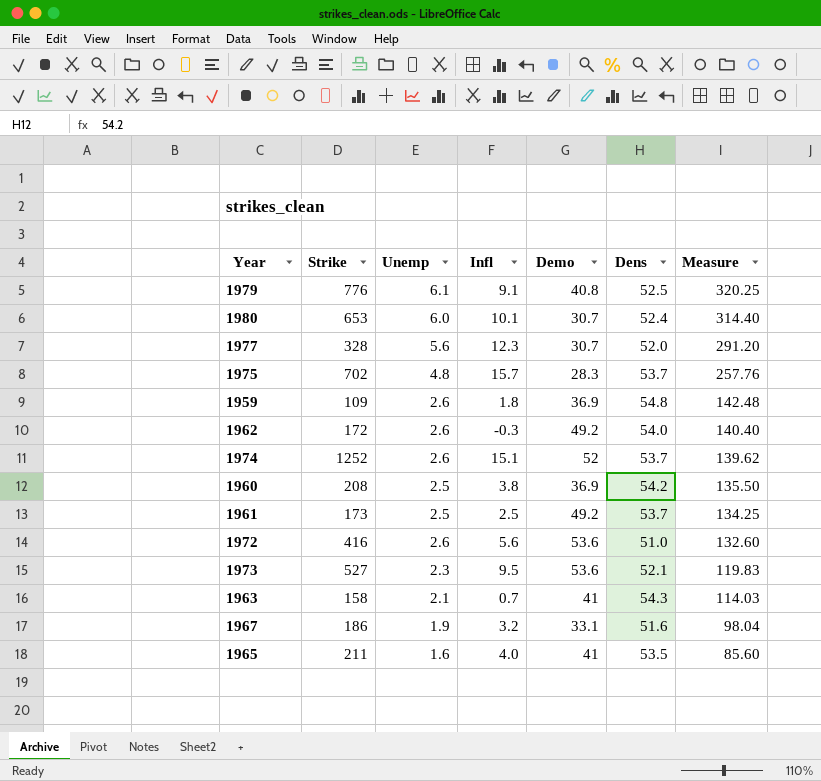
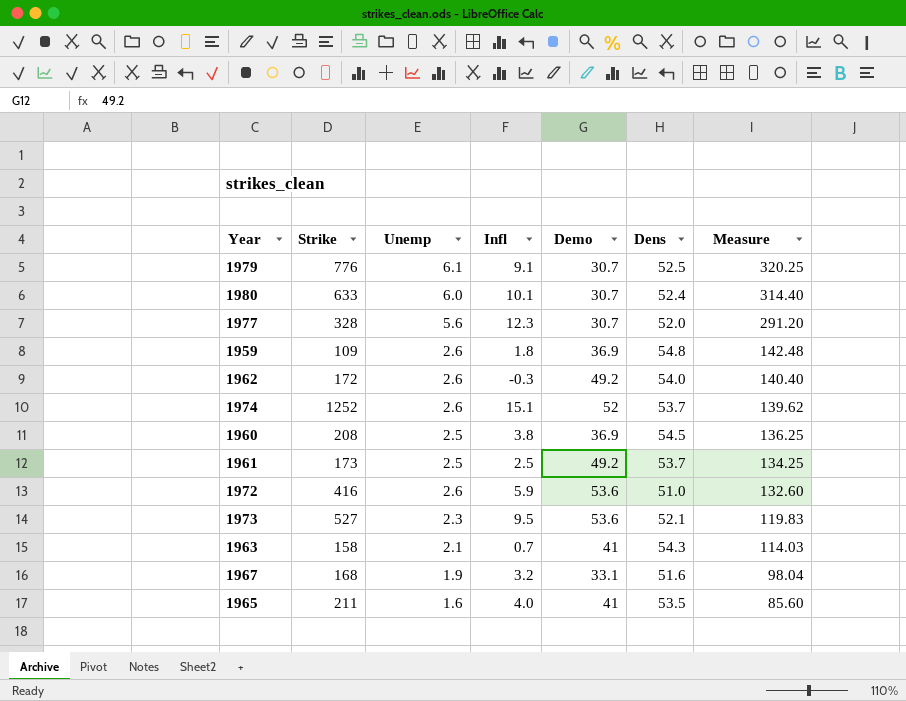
row 1975: 702 | 4.8 | 15.7 | 28.3 | 53.7 | 257.76 -> none
1979 | Demo: 40.8 -> 30.7
1980 | Strike: 653 -> 633
1960 | Dens: 54.2 -> 54.5
1960 | Measure: 135.50 -> 136.25
1972 | Infl: 5.6 -> 5.9
1967 | Strike: 186 -> 168

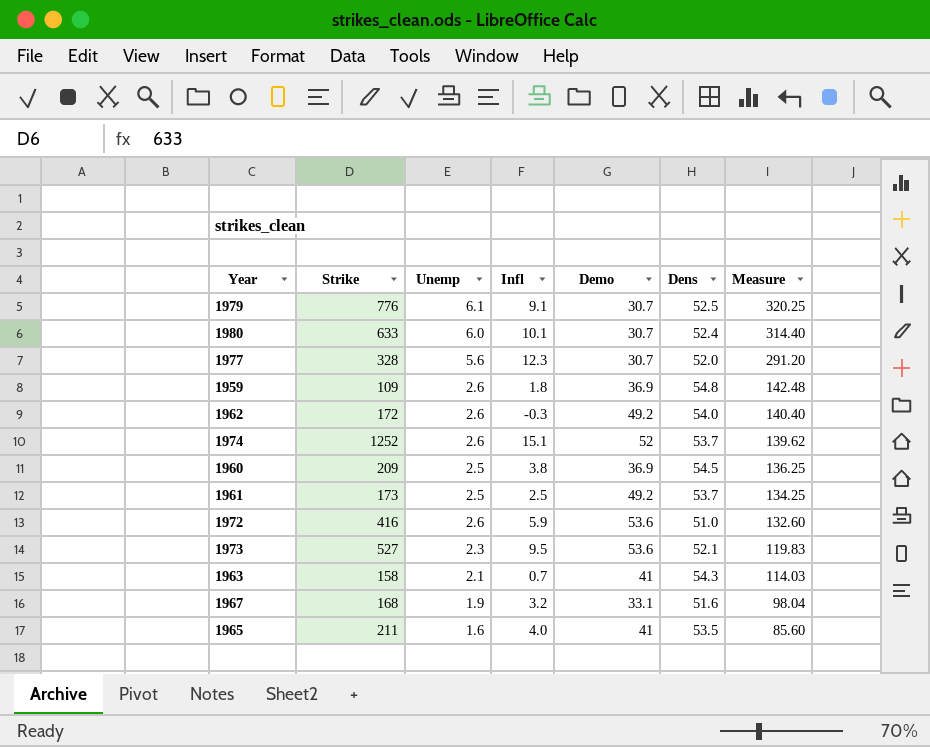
1960 | Strike: 208 -> 209

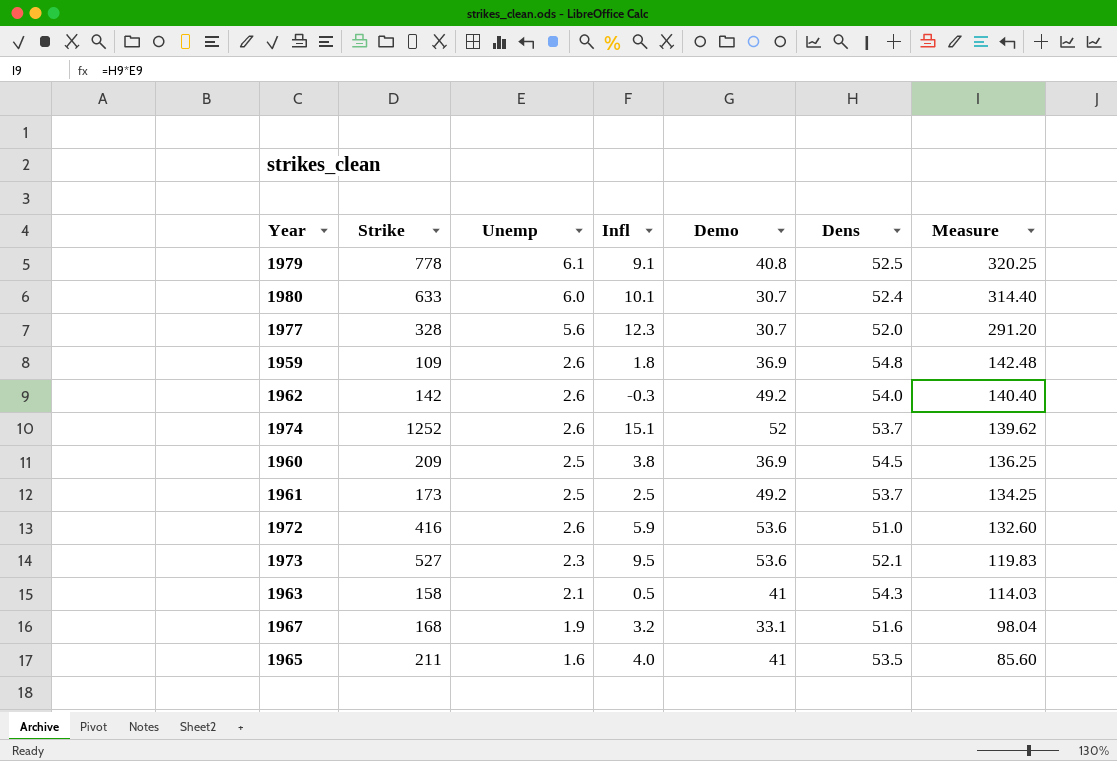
1979 | Strike: 776 -> 778
1979 | Demo: 30.7 -> 40.8
1962 | Strike: 172 -> 142
1963 | Infl: 0.7 -> 0.5

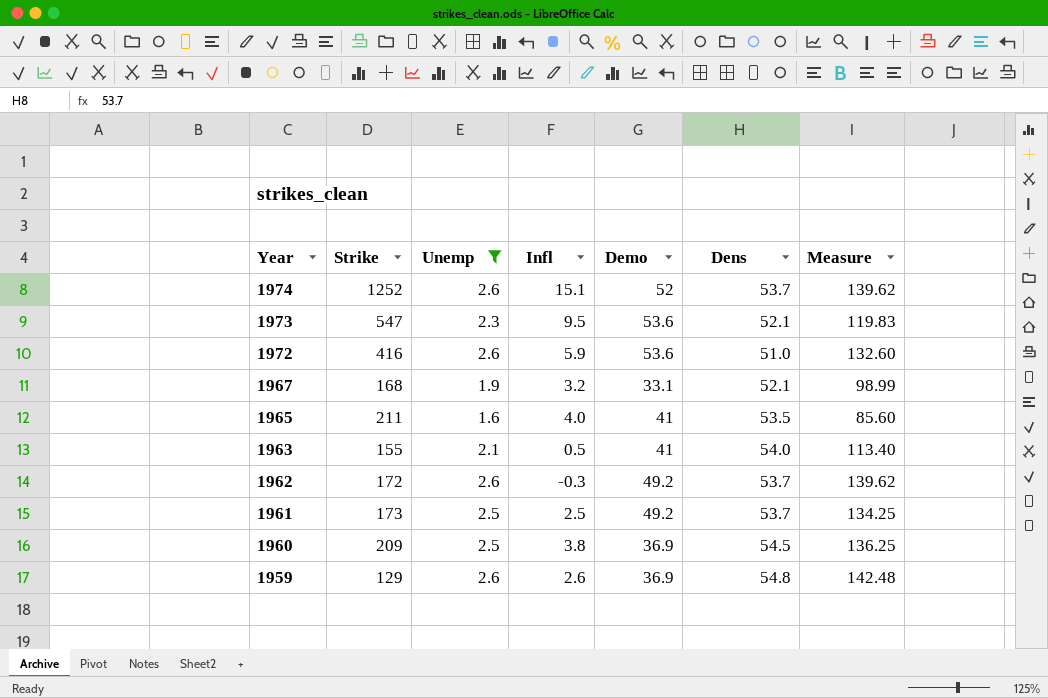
filter: none -> Unemp <= 2.6
row order: Measure descending -> Year descending
1973 | Strike: 527 -> 547
1967 | Dens: 51.6 -> 52.1
1967 | Measure: 98.04 -> 98.99
1963 | Strike: 158 -> 155
1963 | Dens: 54.3 -> 54.0
1963 | Measure: 114.03 -> 113.40
1962 | Strike: 142 -> 172
1962 | Dens: 54.0 -> 53.7
1962 | Measure: 140.40 -> 139.62
1959 | Strike: 109 -> 129
1959 | Infl: 1.8 -> 2.6

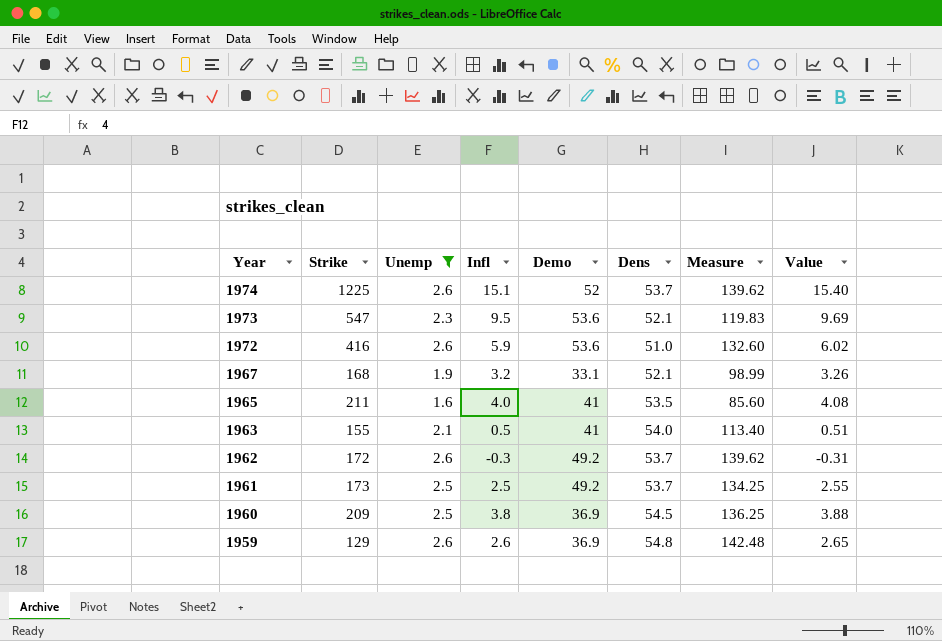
column Value | formula: none -> [Infl] * 1.02
1974 | Strike: 1252 -> 1225

